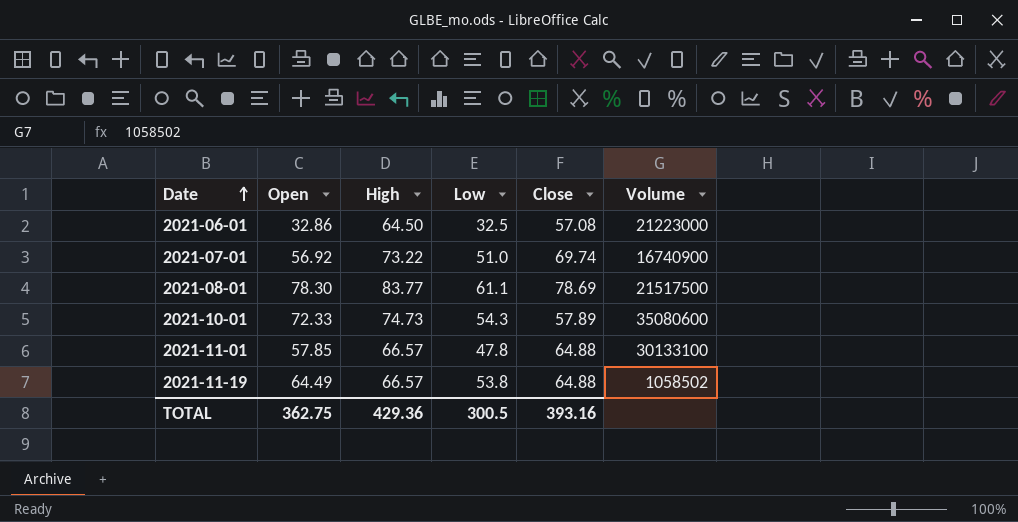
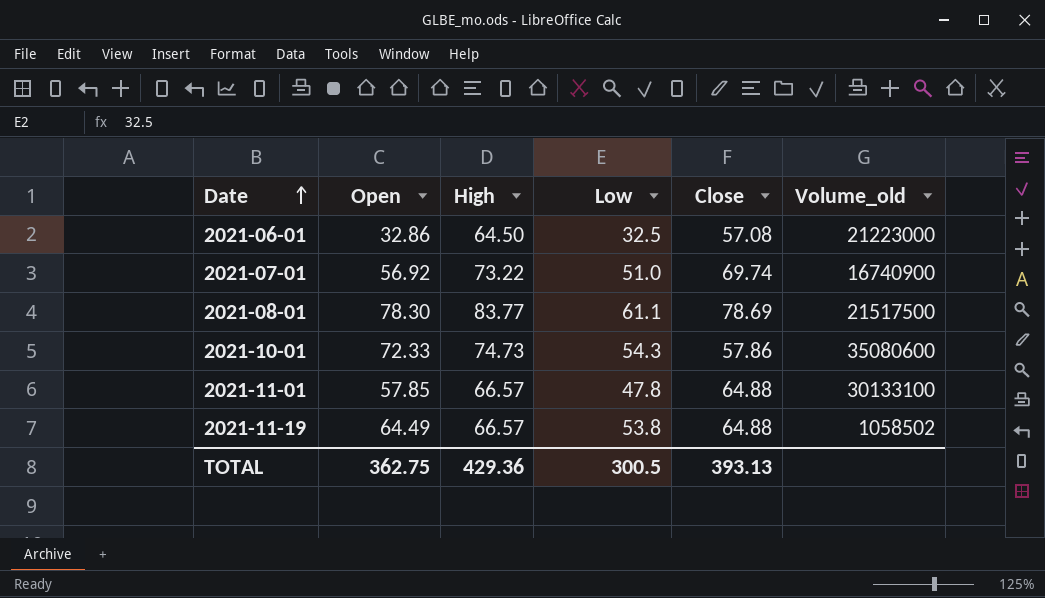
column name: Volume -> Volume_old
2021-10-01 | Close: 57.89 -> 57.86
TOTAL | Close: 393.16 -> 393.13

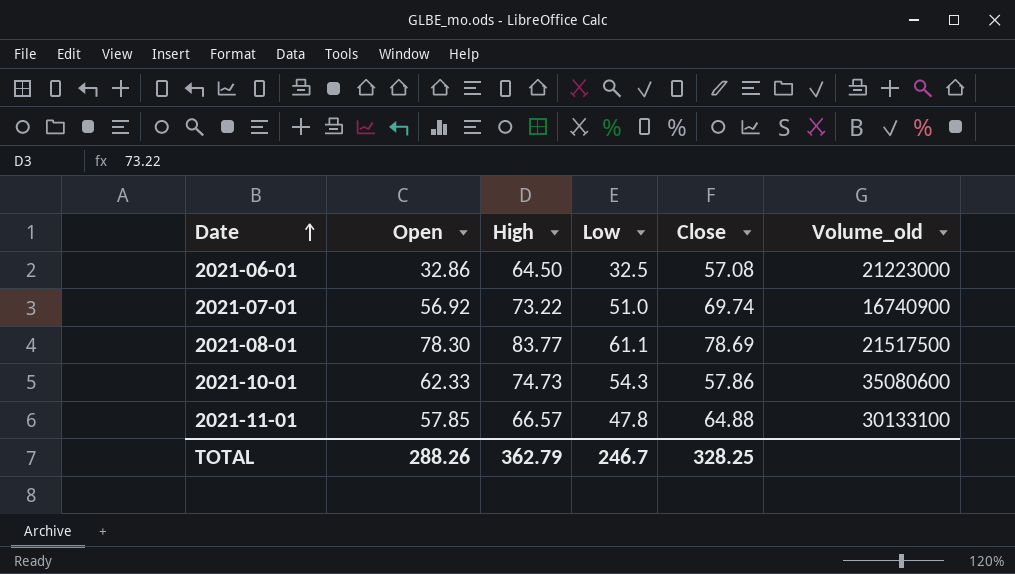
row 2021-11-19: 64.49 | 66.57 | 53.8 | 64.88 | 1058502 -> none
2021-10-01 | Open: 72.33 -> 62.33
TOTAL | Open: 362.75 -> 288.26
TOTAL | High: 429.36 -> 362.79
TOTAL | Low: 300.5 -> 246.7
TOTAL | Close: 393.13 -> 328.25

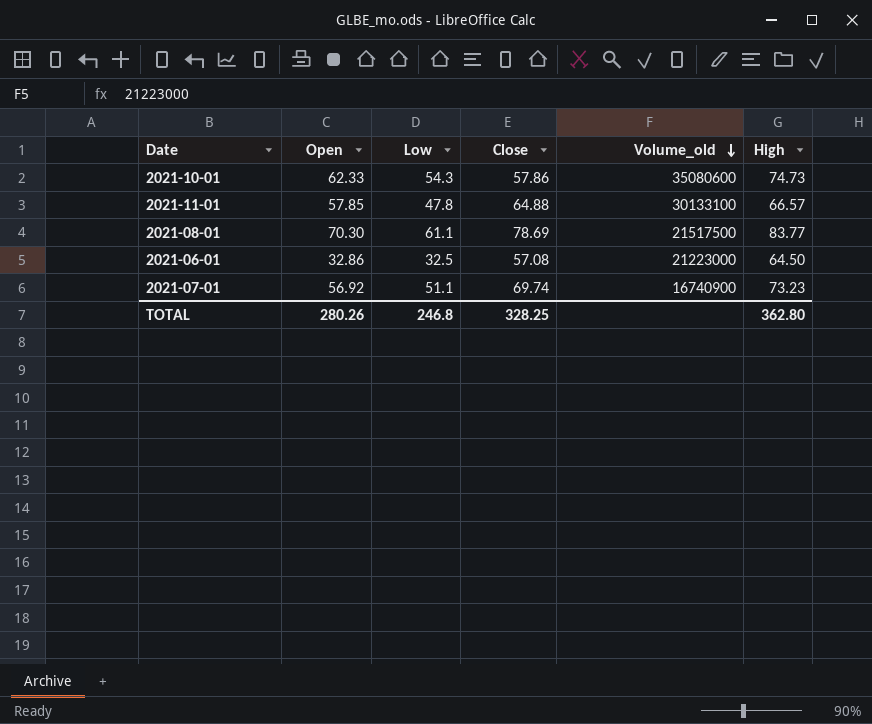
row order: Date ascending -> Volume_old descending
column High | position: 3 -> 6
2021-08-01 | Open: 78.30 -> 70.30
2021-07-01 | Low: 51.0 -> 51.1
2021-07-01 | High: 73.22 -> 73.23
TOTAL | Open: 288.26 -> 280.26
TOTAL | Low: 246.7 -> 246.8
TOTAL | High: 362.79 -> 362.80

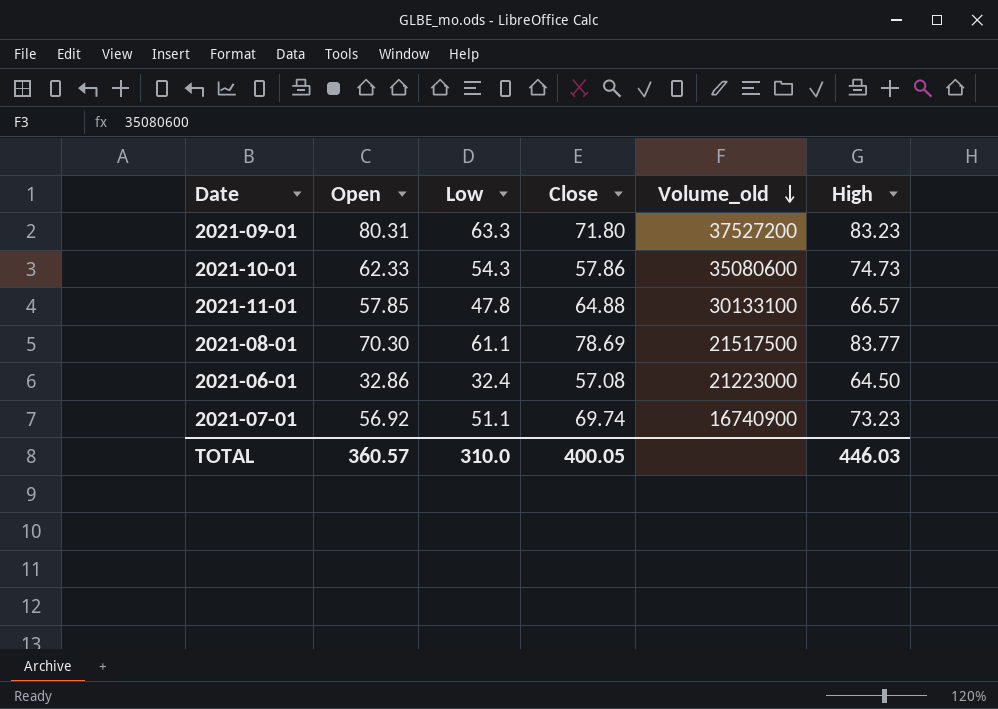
row 2021-09-01: none -> 80.31 | 63.3 | 71.80 | 37527200 | 83.23
2021-06-01 | Low: 32.5 -> 32.4
TOTAL | Open: 280.26 -> 360.57
TOTAL | Low: 246.8 -> 310.0
TOTAL | Close: 328.25 -> 400.05
TOTAL | High: 362.80 -> 446.03

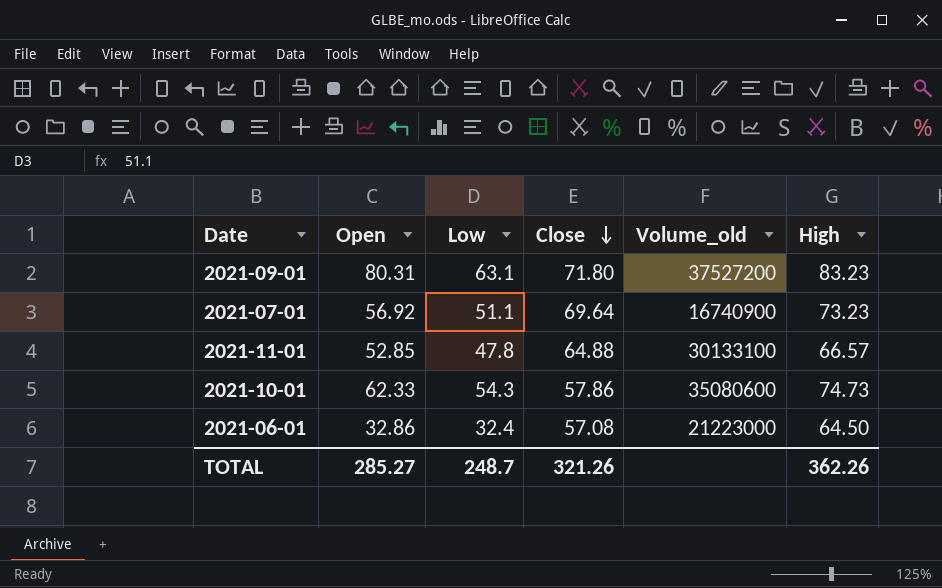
row order: Volume_old descending -> Close descending
row 2021-08-01: 70.30 | 61.1 | 78.69 | 21517500 | 83.77 -> none
2021-09-01 | Low: 63.3 -> 63.1
2021-07-01 | Close: 69.74 -> 69.64
2021-11-01 | Open: 57.85 -> 52.85
TOTAL | Open: 360.57 -> 285.27
TOTAL | Low: 310.0 -> 248.7
TOTAL | Close: 400.05 -> 321.26
TOTAL | High: 446.03 -> 362.26

